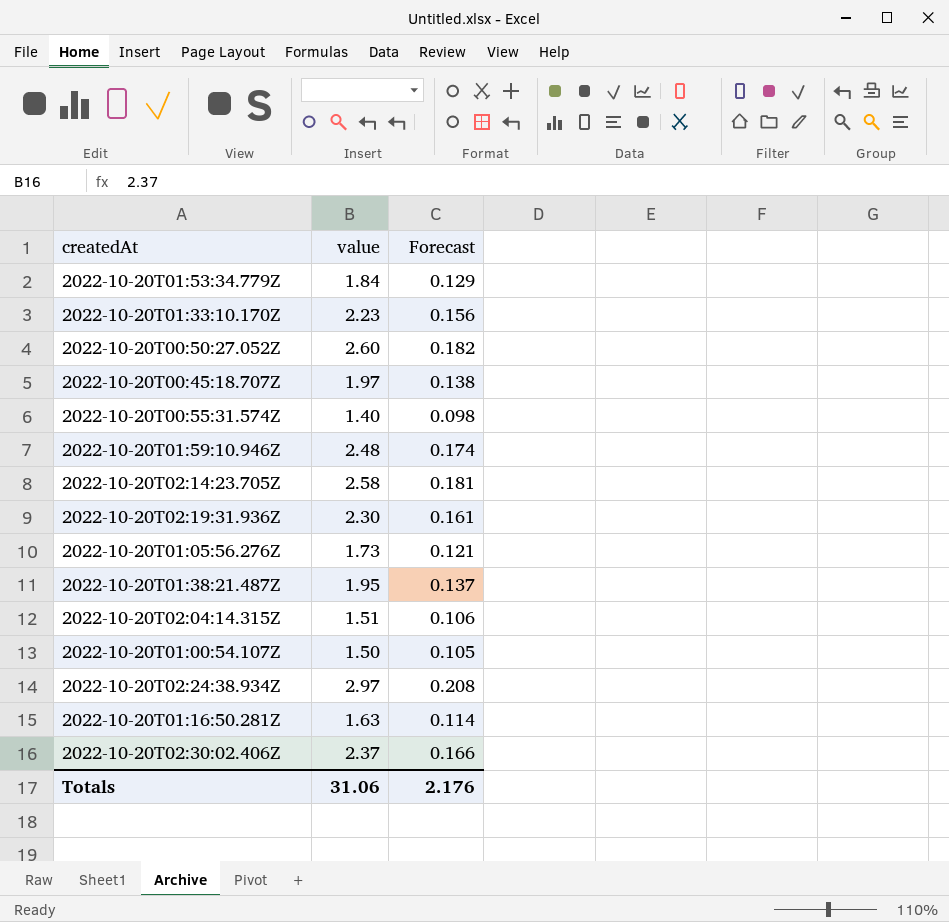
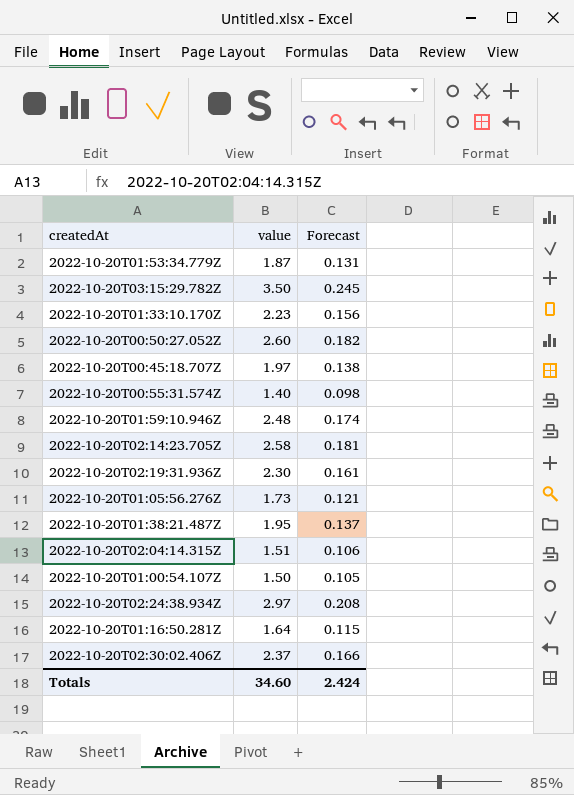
2022-10-20T01:53:34.779Z | value: 1.84 -> 1.87
2022-10-20T01:53:34.779Z | Forecast: 0.129 -> 0.131
row 2022-10-20T03:15:29.782Z: none -> 3.50 | 0.245
2022-10-20T01:16:50.281Z | value: 1.63 -> 1.64
2022-10-20T01:16:50.281Z | Forecast: 0.114 -> 0.115
Totals | value: 31.06 -> 34.60
Totals | Forecast: 2.176 -> 2.424

